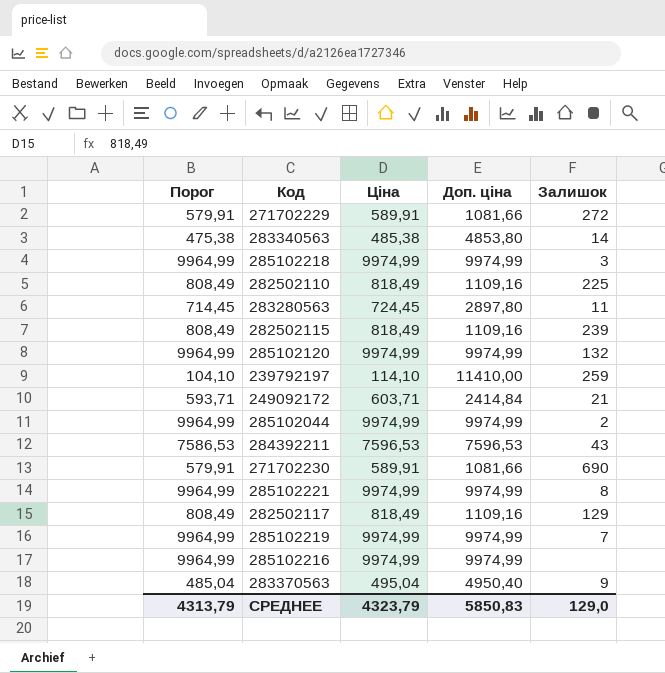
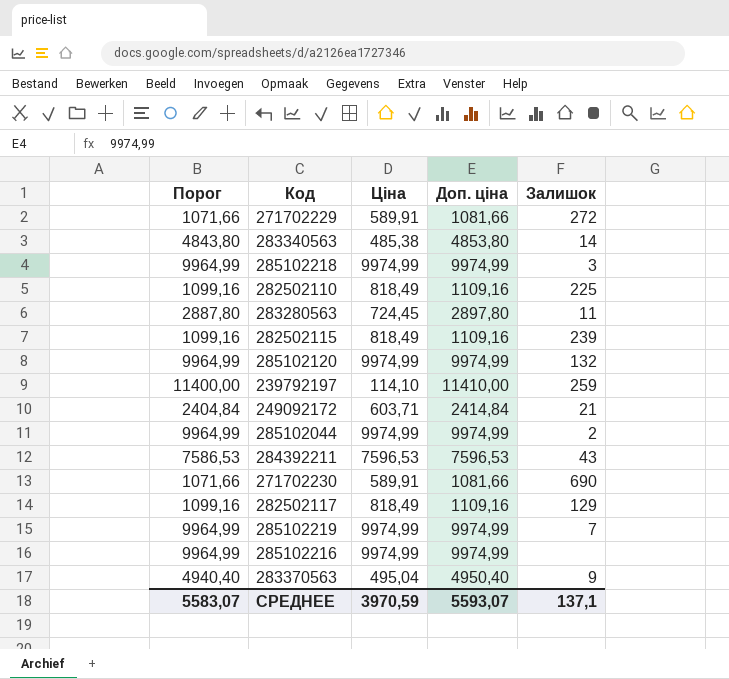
column Порог | formula: [Ціна] - 10 -> [Доп. ціна] - 10
row 285102221: 9964,99 | 9974,99 | 9974,99 | 8 -> none
СРЕДНЕЕ | Порог: 4313,79 -> 5583,07
СРЕДНЕЕ | Ціна: 4323,79 -> 3970,59
СРЕДНЕЕ | Доп. ціна: 5850,83 -> 5593,07
СРЕДНЕЕ | Залишок: 129,0 -> 137,1

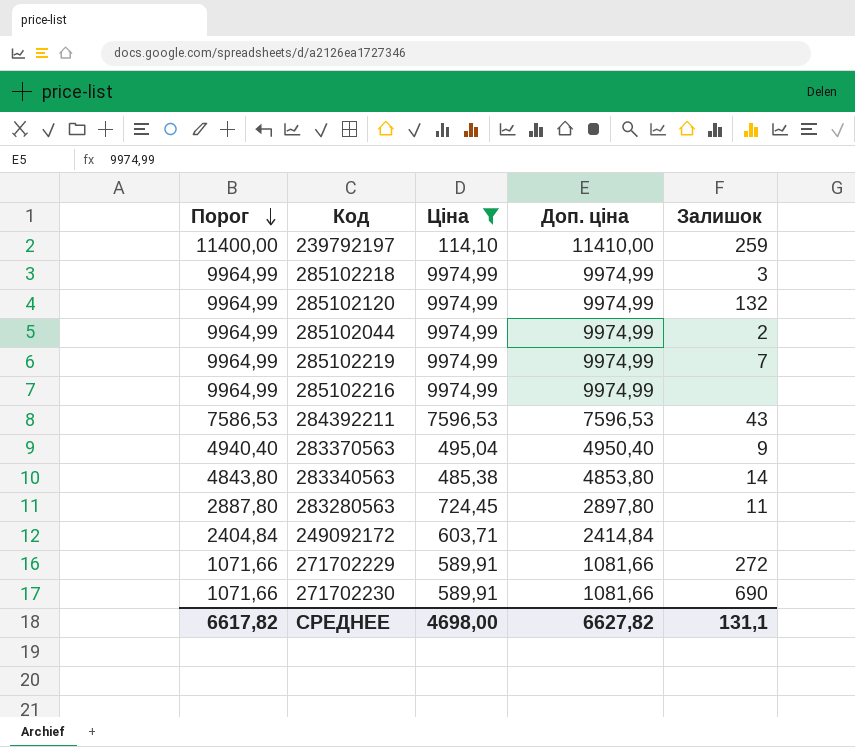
filter: none -> Ціна != 818,49
row order: none -> Порог descending
249092172 | Залишок: 21 -> none
СРЕДНЕЕ | Порог: 5583,07 -> 6617,82
СРЕДНЕЕ | Ціна: 3970,59 -> 4698,00
СРЕДНЕЕ | Доп. ціна: 5593,07 -> 6627,82
СРЕДНЕЕ | Залишок: 137,1 -> 131,1

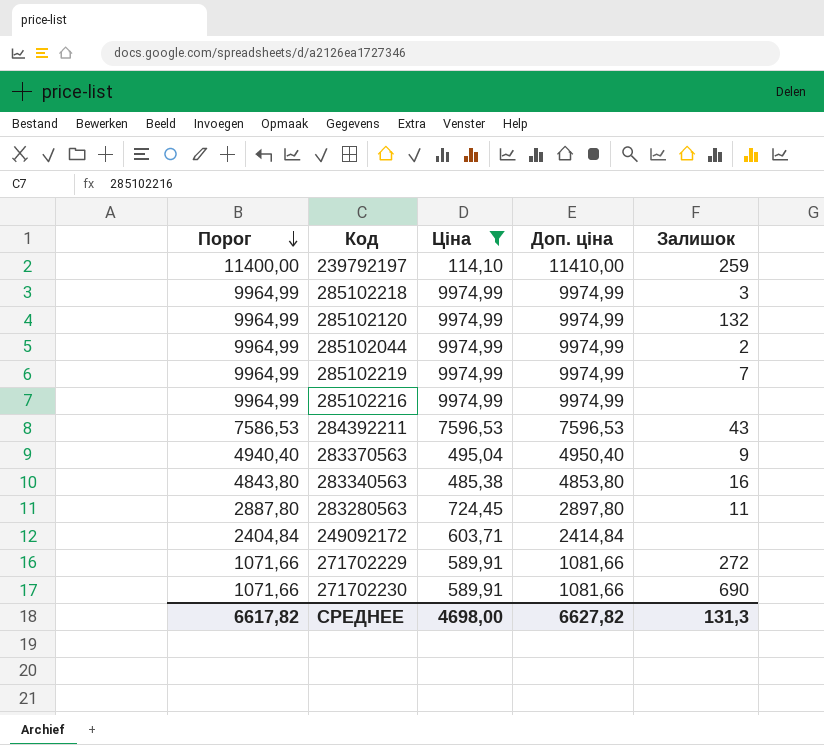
283340563 | Залишок: 14 -> 16
СРЕДНЕЕ | Залишок: 131,1 -> 131,3

